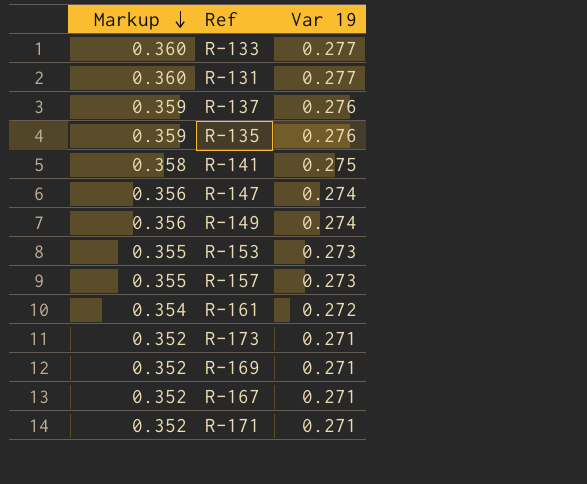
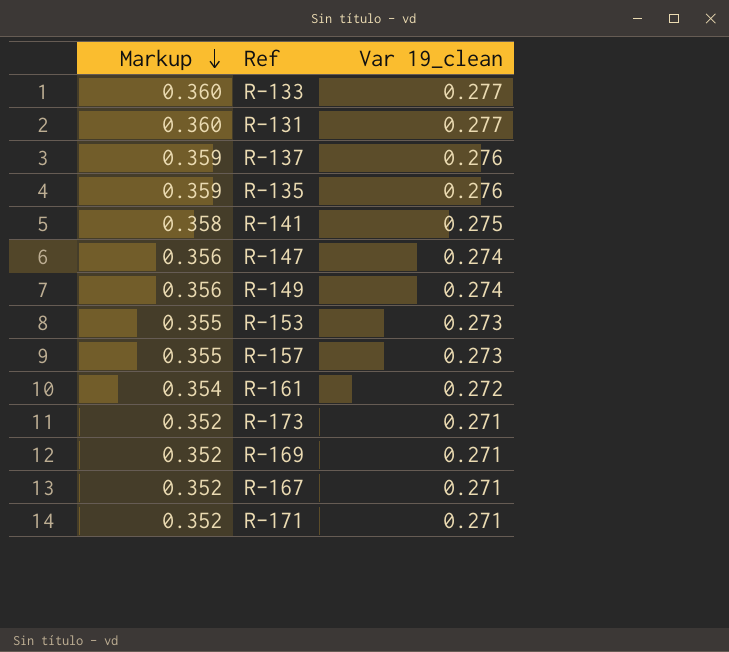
column name: Var 19 -> Var 19_clean

